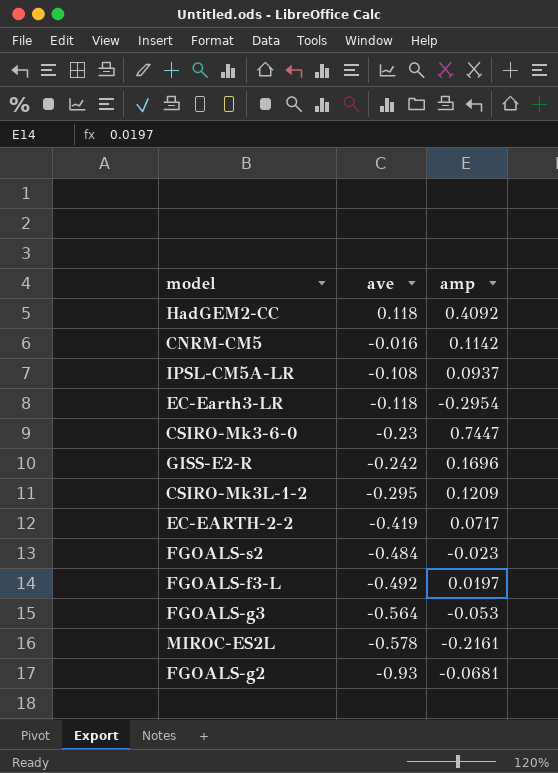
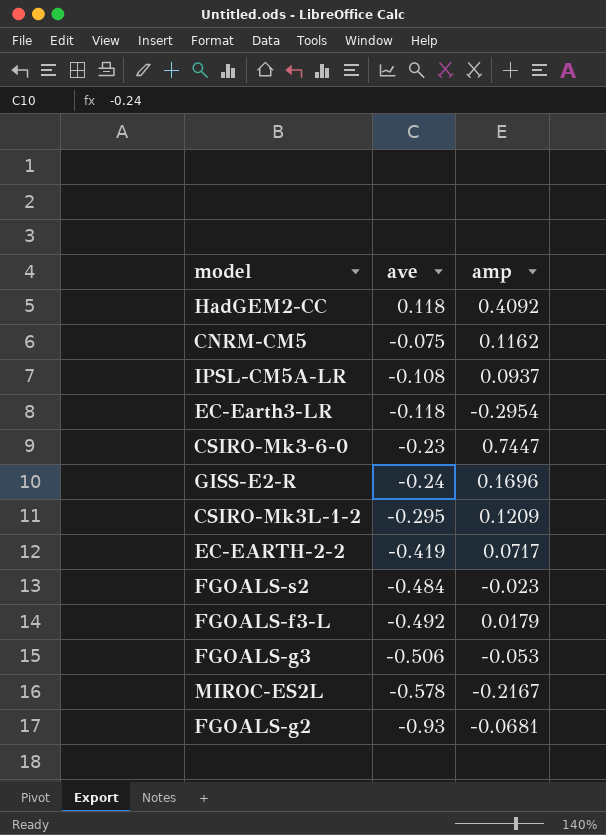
CNRM-CM5 | ave: -0.016 -> -0.075
CNRM-CM5 | amp: 0.1142 -> 0.1162
GISS-E2-R | ave: -0.242 -> -0.24
FGOALS-f3-L | amp: 0.0197 -> 0.0179
FGOALS-g3 | ave: -0.564 -> -0.506
MIROC-ES2L | amp: -0.2161 -> -0.2167

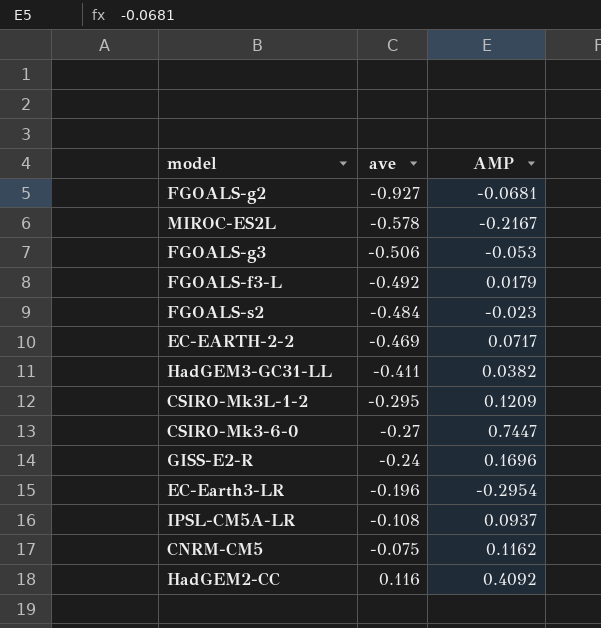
row order: ave descending -> ave ascending
column name: amp -> AMP
FGOALS-g2 | ave: -0.93 -> -0.927
EC-EARTH-2-2 | ave: -0.419 -> -0.469
row HadGEM3-GC31-LL: none -> -0.411 | 0.0382
CSIRO-Mk3-6-0 | ave: -0.23 -> -0.27
EC-Earth3-LR | ave: -0.118 -> -0.196
HadGEM2-CC | ave: 0.118 -> 0.116

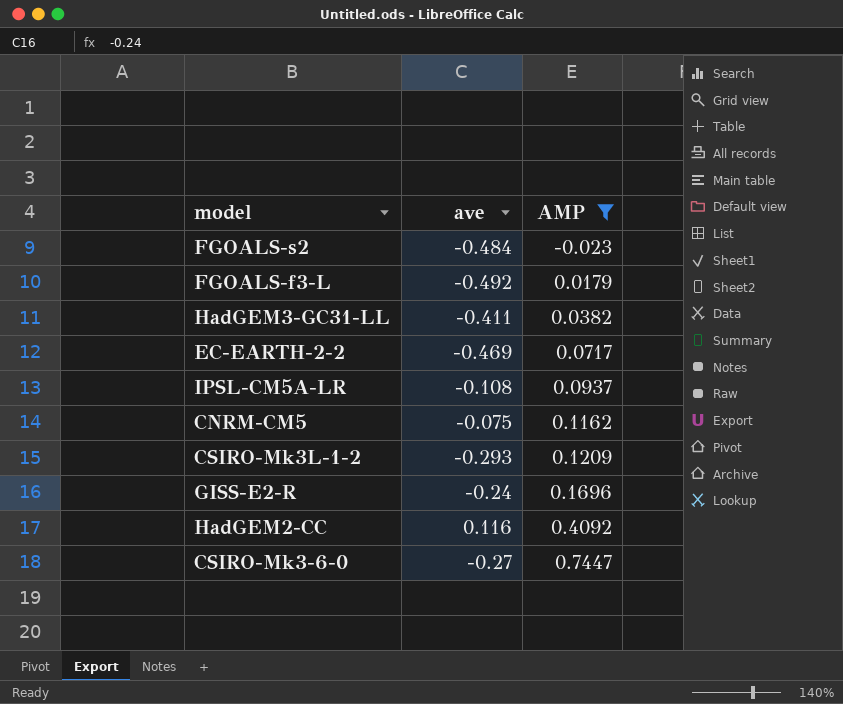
filter: none -> AMP >= -0.023
row order: ave ascending -> AMP ascending
CSIRO-Mk3L-1-2 | ave: -0.295 -> -0.293

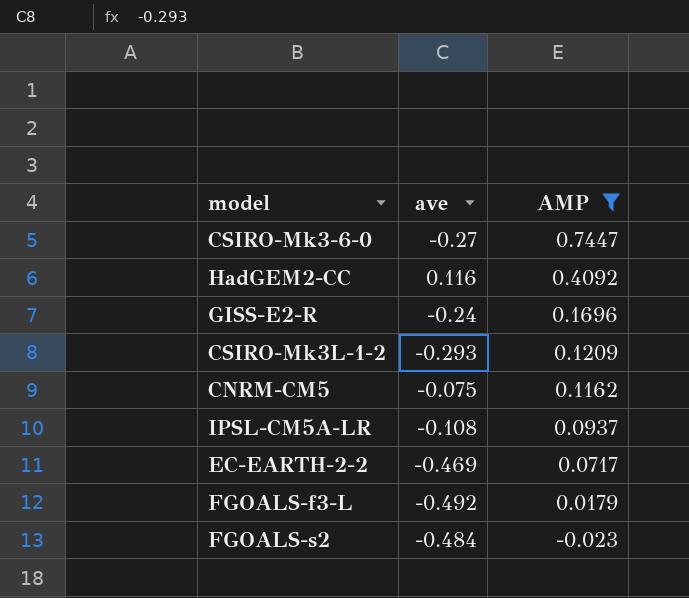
row order: AMP ascending -> AMP descending
row HadGEM3-GC31-LL: -0.411 | 0.0382 -> none

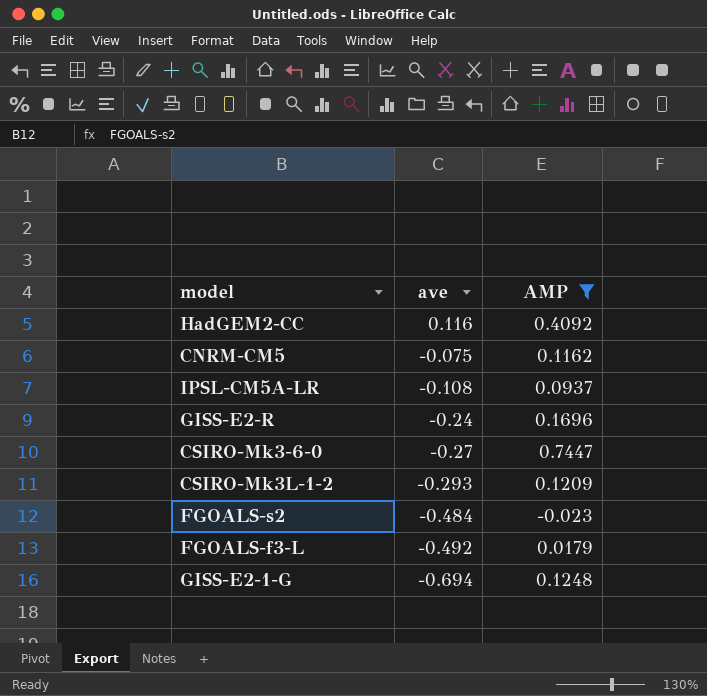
row order: AMP descending -> ave descending
row EC-EARTH-2-2: -0.469 | 0.0717 -> none
row GISS-E2-1-G: none -> -0.694 | 0.1248

